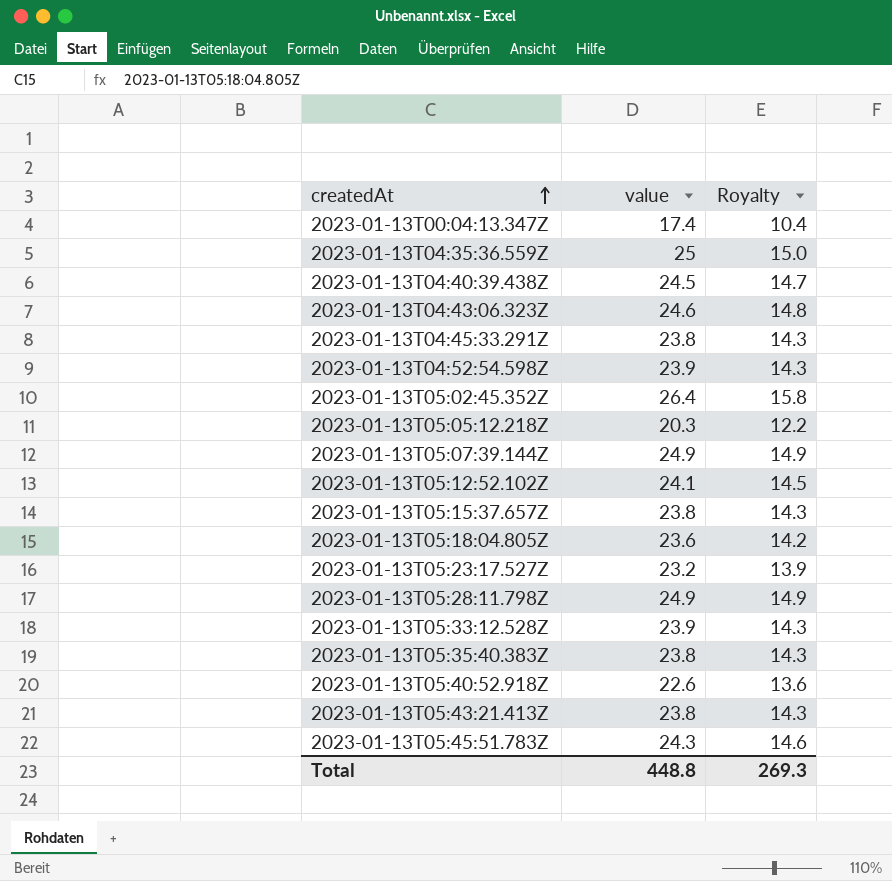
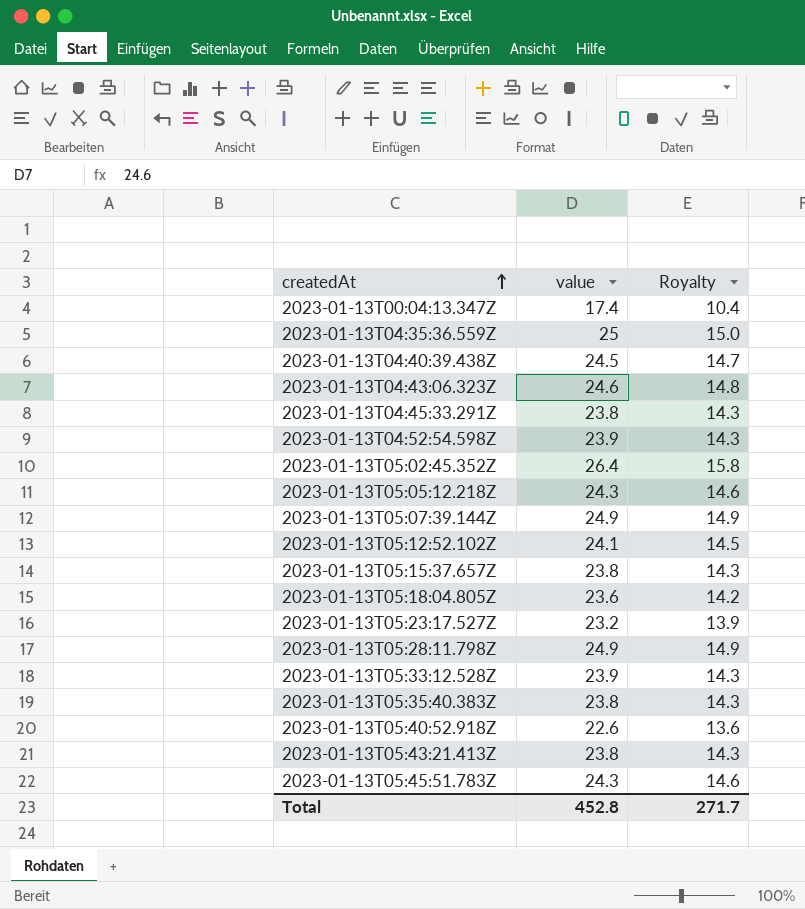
2023-01-13T05:05:12.218Z | value: 20.3 -> 24.3
2023-01-13T05:05:12.218Z | Royalty: 12.2 -> 14.6
Total | value: 448.8 -> 452.8
Total | Royalty: 269.3 -> 271.7

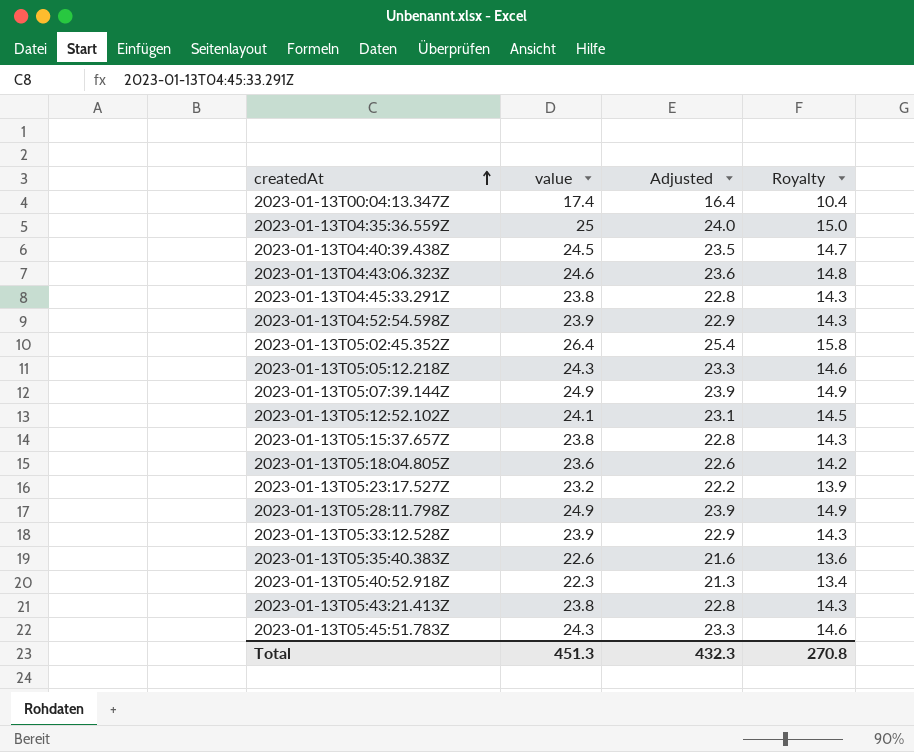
column Adjusted | formula: none -> [value] - 1
2023-01-13T05:35:40.383Z | value: 23.8 -> 22.6
2023-01-13T05:35:40.383Z | Royalty: 14.3 -> 13.6
2023-01-13T05:40:52.918Z | value: 22.6 -> 22.3
2023-01-13T05:40:52.918Z | Royalty: 13.6 -> 13.4
Total | value: 452.8 -> 451.3
Total | Royalty: 271.7 -> 270.8

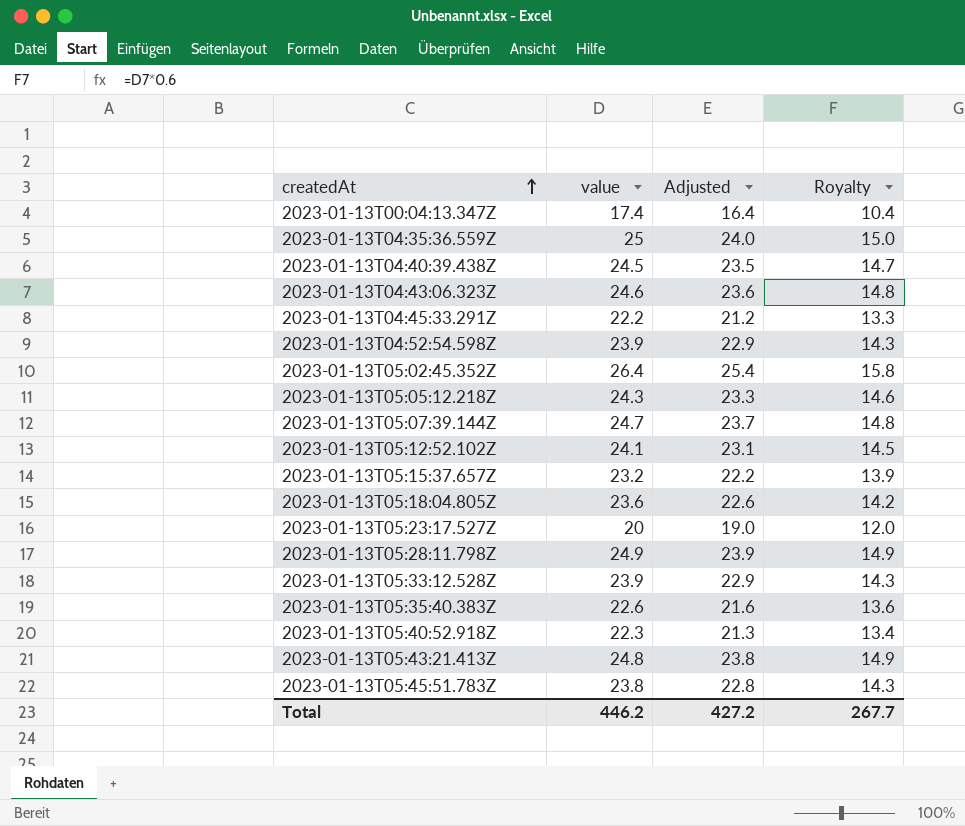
2023-01-13T04:45:33.291Z | value: 23.8 -> 22.2
2023-01-13T04:45:33.291Z | Adjusted: 22.8 -> 21.2
2023-01-13T04:45:33.291Z | Royalty: 14.3 -> 13.3
2023-01-13T05:07:39.144Z | value: 24.9 -> 24.7
2023-01-13T05:07:39.144Z | Adjusted: 23.9 -> 23.7
2023-01-13T05:07:39.144Z | Royalty: 14.9 -> 14.8
2023-01-13T05:15:37.657Z | value: 23.8 -> 23.2
2023-01-13T05:15:37.657Z | Adjusted: 22.8 -> 22.2
2023-01-13T05:15:37.657Z | Royalty: 14.3 -> 13.9
2023-01-13T05:23:17.527Z | value: 23.2 -> 20
2023-01-13T05:23:17.527Z | Adjusted: 22.2 -> 19.0
2023-01-13T05:23:17.527Z | Royalty: 13.9 -> 12.0
2023-01-13T05:43:21.413Z | value: 23.8 -> 24.8
2023-01-13T05:43:21.413Z | Adjusted: 22.8 -> 23.8
2023-01-13T05:43:21.413Z | Royalty: 14.3 -> 14.9
2023-01-13T05:45:51.783Z | value: 24.3 -> 23.8
2023-01-13T05:45:51.783Z | Adjusted: 23.3 -> 22.8
2023-01-13T05:45:51.783Z | Royalty: 14.6 -> 14.3
Total | value: 451.3 -> 446.2
Total | Adjusted: 432.3 -> 427.2
Total | Royalty: 270.8 -> 267.7

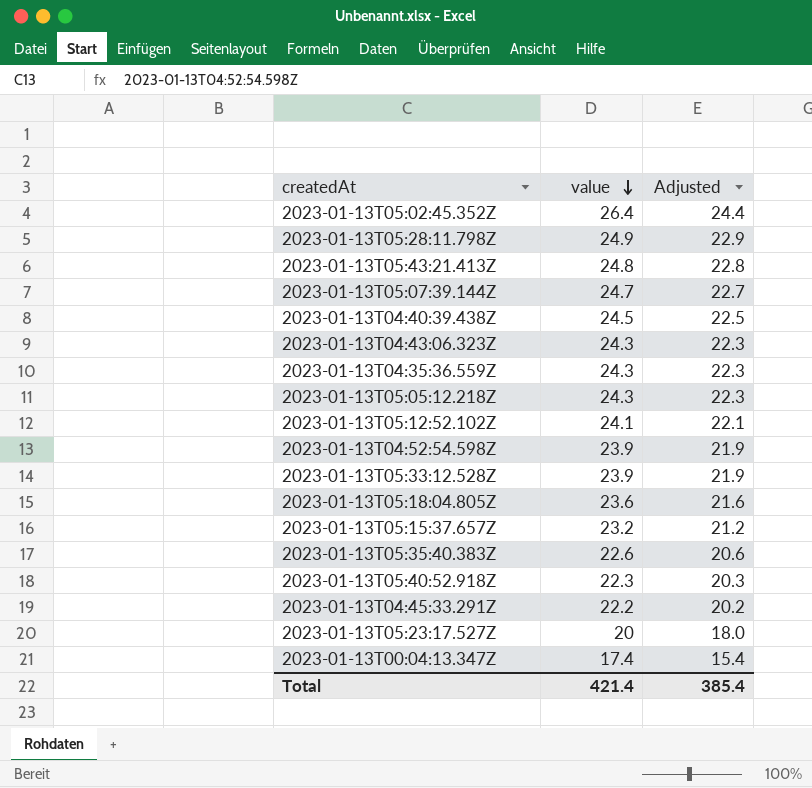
row order: createdAt ascending -> value descending
column Royalty | formula: [value] * 0.6 -> none
column Adjusted | formula: [value] - 1 -> [value] - 2
row 2023-01-13T05:45:51.783Z: 23.8 | 22.8 | 14.3 -> none
2023-01-13T04:43:06.323Z | value: 24.6 -> 24.3
2023-01-13T04:35:36.559Z | value: 25 -> 24.3
Total | value: 446.2 -> 421.4
Total | Adjusted: 427.2 -> 385.4

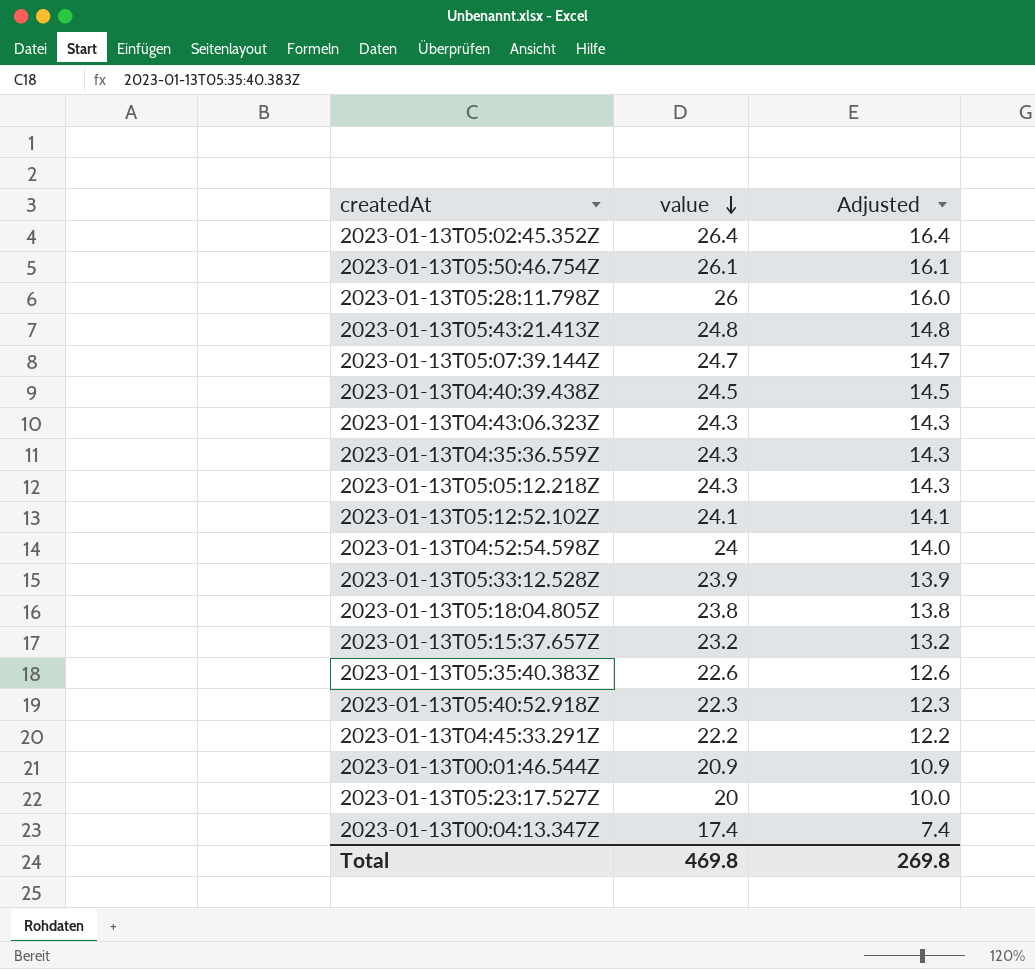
column Adjusted | formula: [value] - 2 -> [value] - 10
row 2023-01-13T05:50:46.754Z: none -> 26.1 | 16.1
2023-01-13T05:28:11.798Z | value: 24.9 -> 26
2023-01-13T04:52:54.598Z | value: 23.9 -> 24
2023-01-13T05:18:04.805Z | value: 23.6 -> 23.8
row 2023-01-13T00:01:46.544Z: none -> 20.9 | 10.9
Total | value: 421.4 -> 469.8
Total | Adjusted: 385.4 -> 269.8

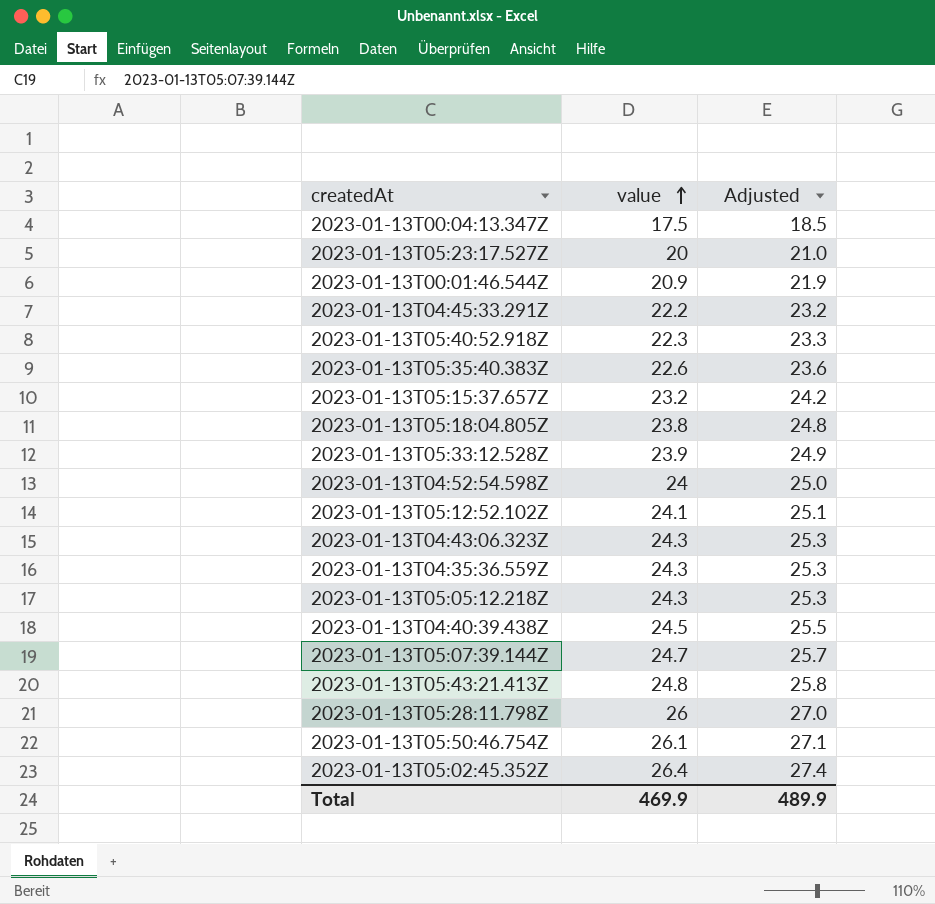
row order: value descending -> value ascending
column Adjusted | formula: [value] - 10 -> [value] + 1
2023-01-13T00:04:13.347Z | value: 17.4 -> 17.5
Total | value: 469.8 -> 469.9
Total | Adjusted: 269.8 -> 489.9

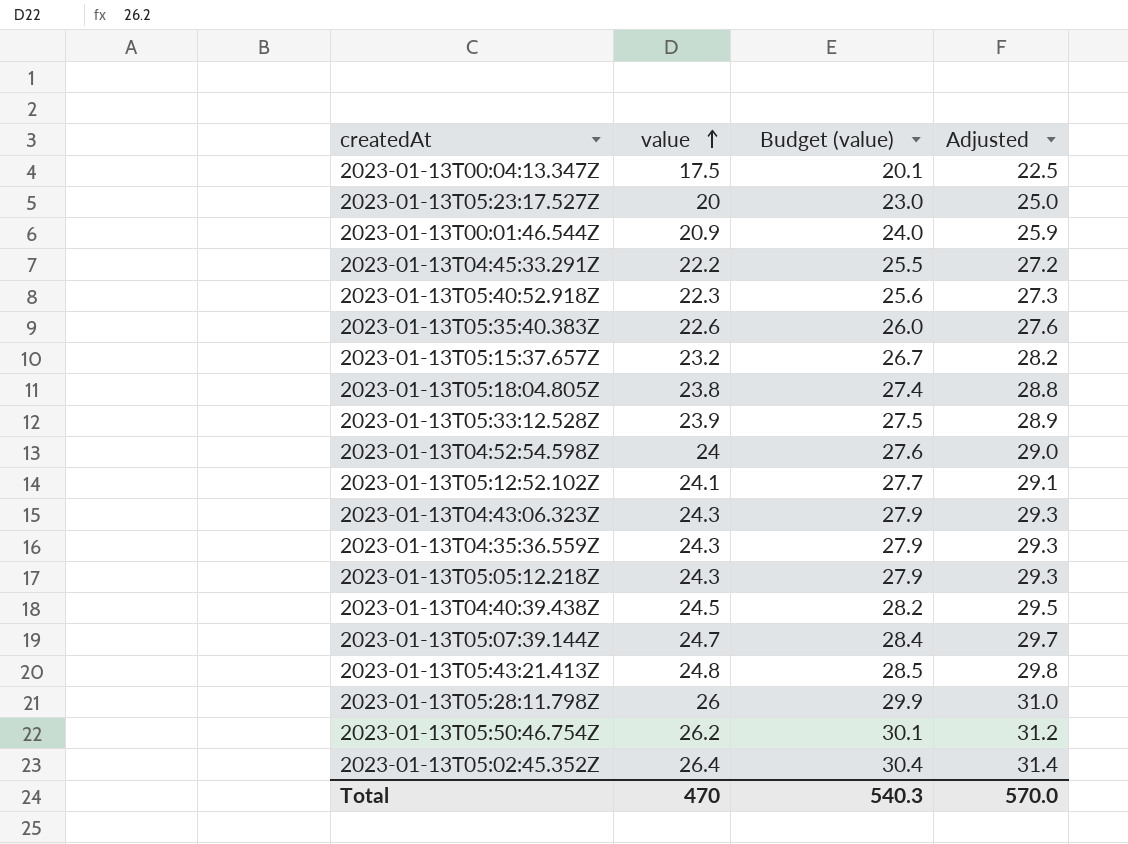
column Budget (value) | formula: none -> [value] * 1.15
column Adjusted | formula: [value] + 1 -> [value] + 5
2023-01-13T05:50:46.754Z | value: 26.1 -> 26.2
Total | value: 469.9 -> 470
Total | Adjusted: 489.9 -> 570.0

